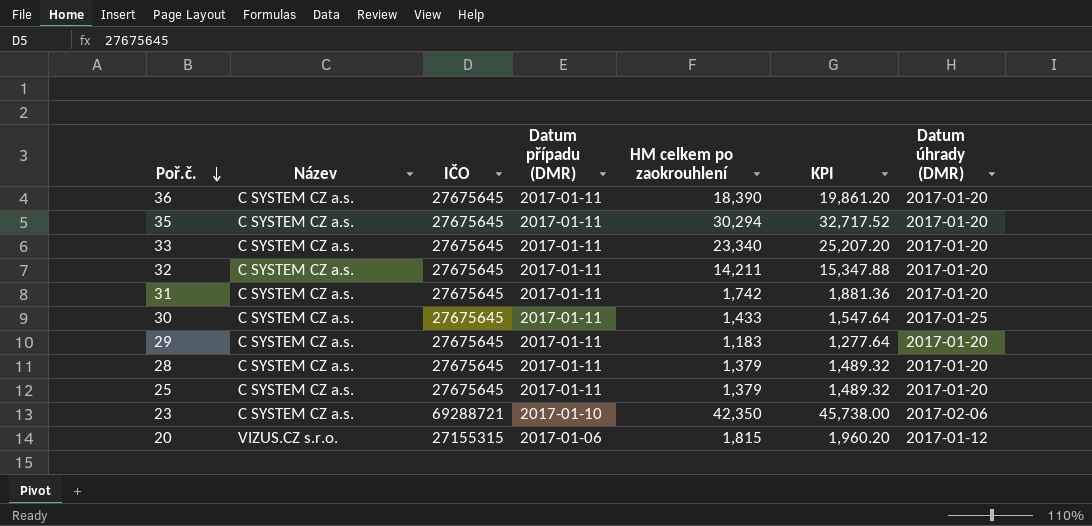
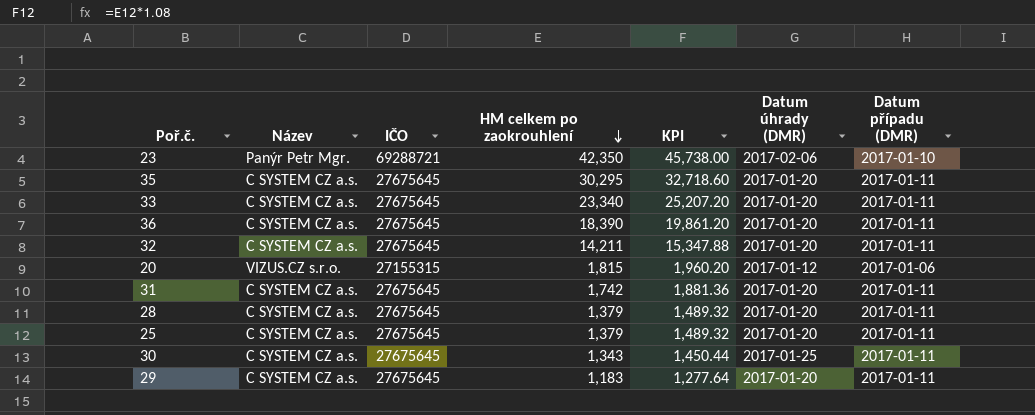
row order: Poř.č. descending -> HM celkem po zaokrouhlení descending
column Datum případu (DMR) | position: 4 -> 7
23 | Název: C SYSTEM CZ a.s. -> Panýr Petr Mgr.
35 | HM celkem po zaokrouhlení: 30,294 -> 30,295
35 | KPI: 32,717.52 -> 32,718.60
30 | HM celkem po zaokrouhlení: 1,433 -> 1,343
30 | KPI: 1,547.64 -> 1,450.44

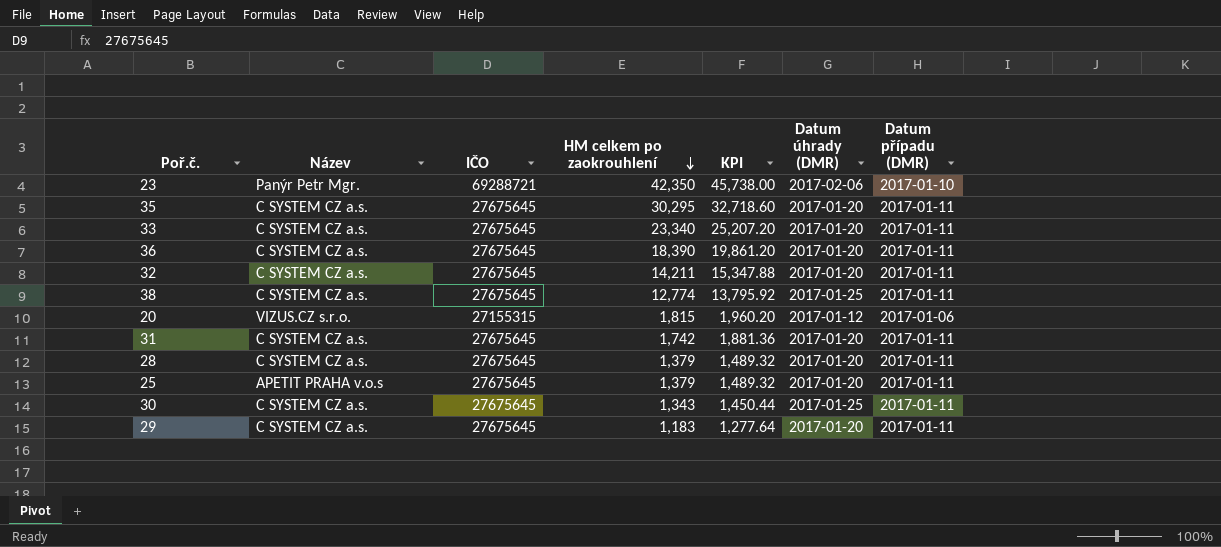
row 38: none -> C SYSTEM CZ a.s. | 27675645 | 12,774 | 13,795.92 | 2017-01-25 | 2017-01-11
25 | Název: C SYSTEM CZ a.s. -> APETIT PRAHA v.o.s

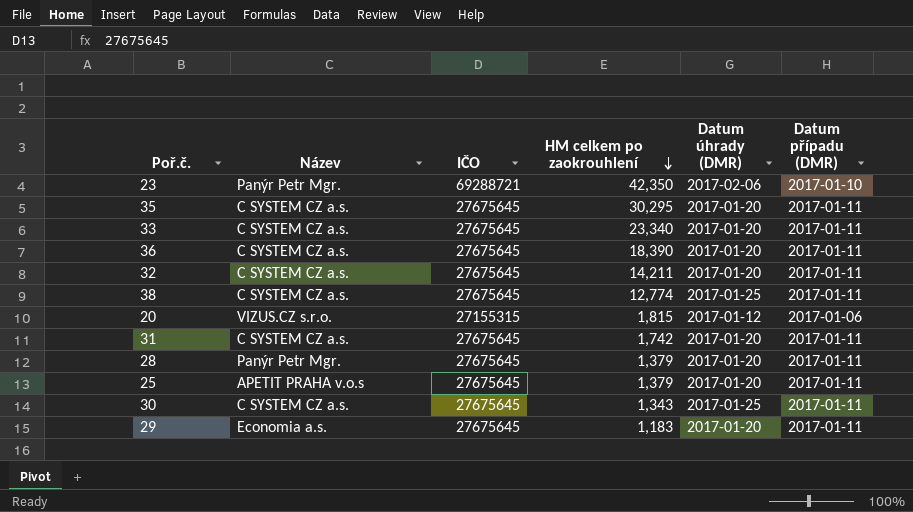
column KPI | formula: [HM celkem po zaokrouhlení] * 1.08 -> none
28 | Název: C SYSTEM CZ a.s. -> Panýr Petr Mgr.
29 | Název: C SYSTEM CZ a.s. -> Economia a.s.

